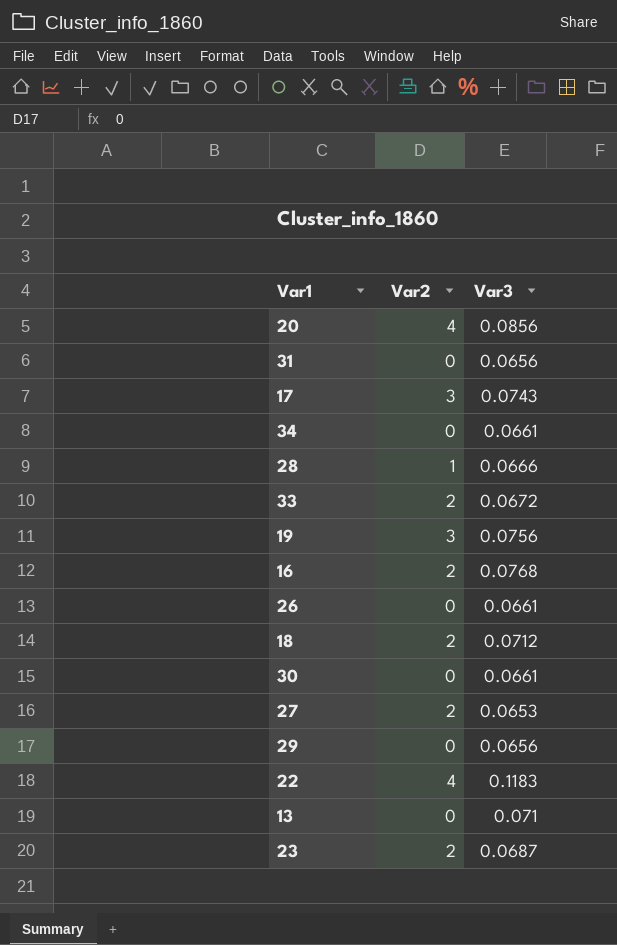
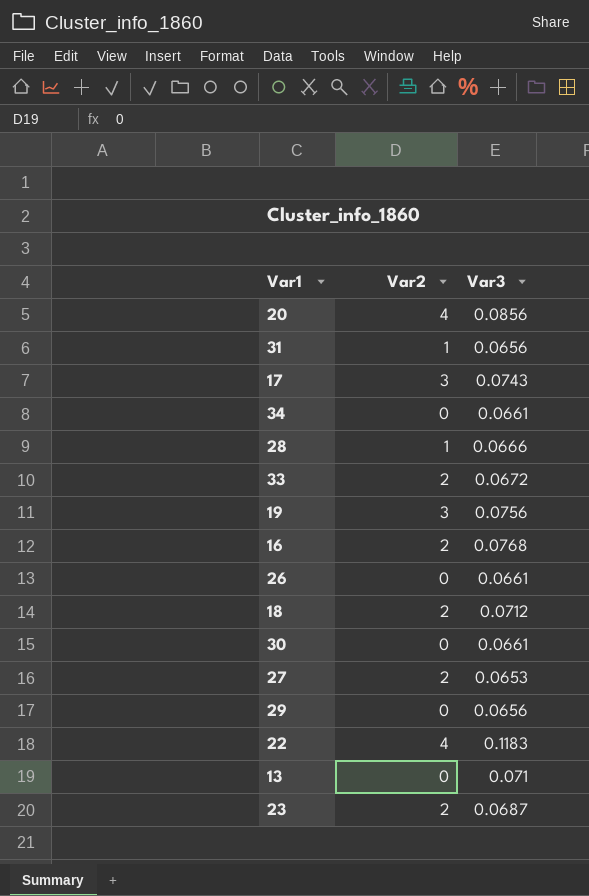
31 | Var2: 0 -> 1

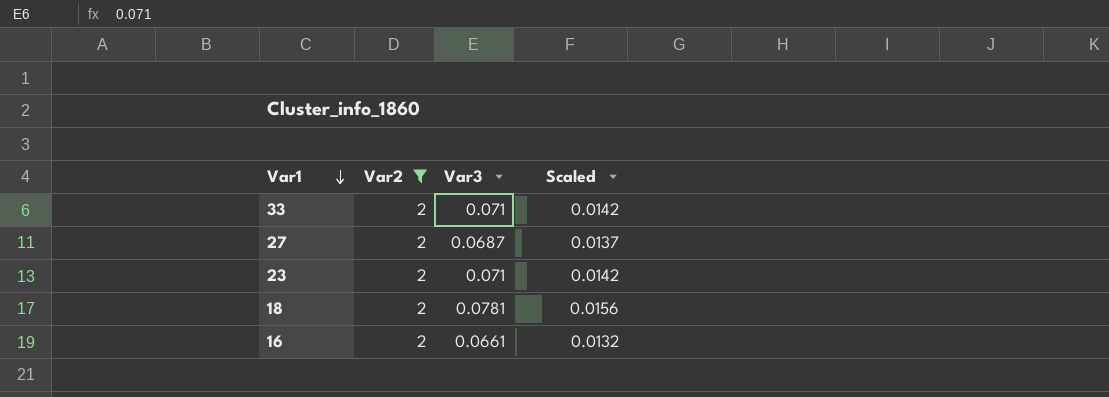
filter: none -> Var2 = 2
row order: none -> Var1 descending
column Scaled | formula: none -> [Var3] * 0.2
33 | Var3: 0.0672 -> 0.071
27 | Var3: 0.0653 -> 0.0687
23 | Var3: 0.0687 -> 0.071
18 | Var3: 0.0712 -> 0.0781
16 | Var3: 0.0768 -> 0.0661

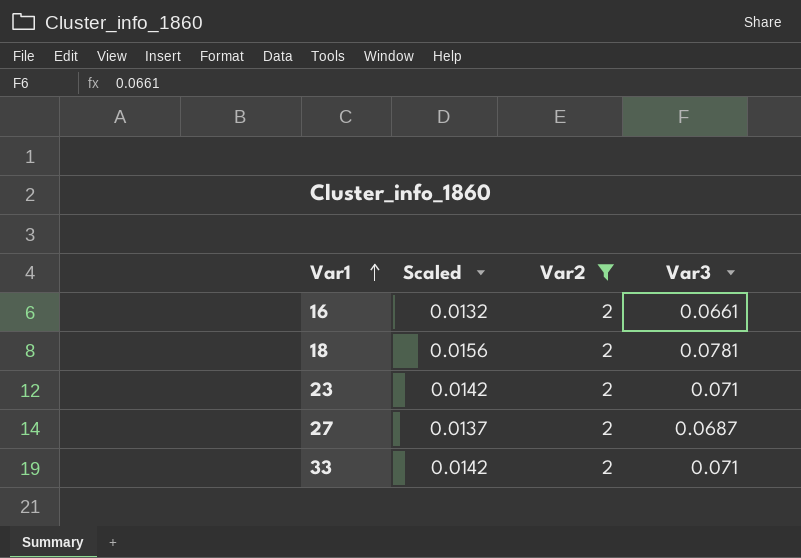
row order: Var1 descending -> Var1 ascending
column Scaled | position: 4 -> 2

